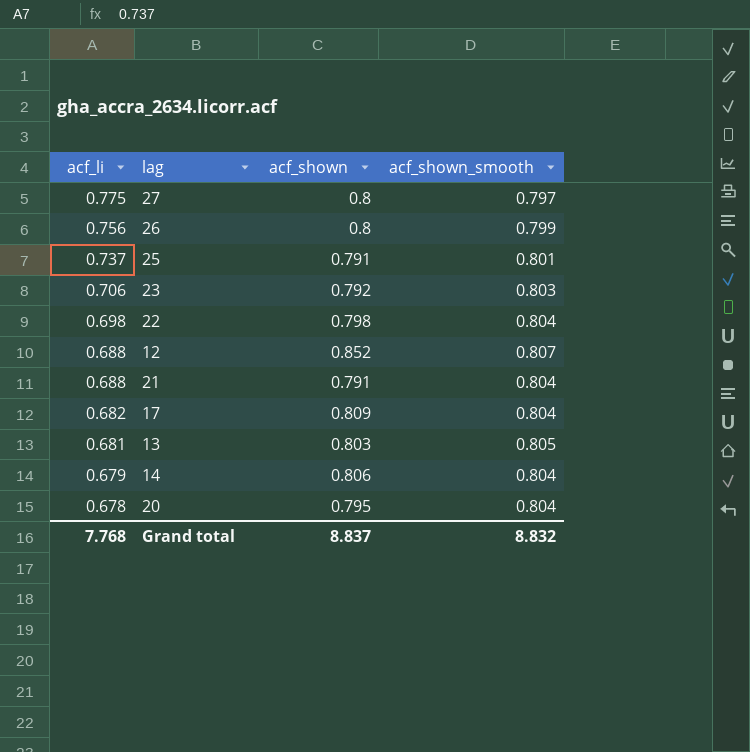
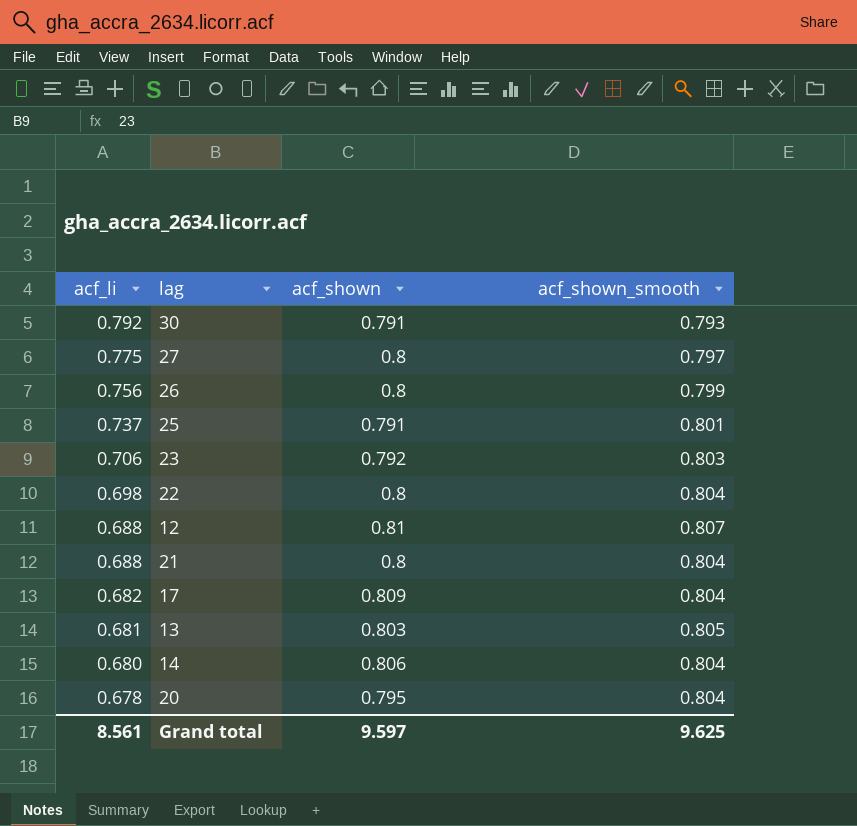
row 30: none -> 0.792 | 0.791 | 0.793
22 | acf_shown: 0.798 -> 0.8
12 | acf_shown: 0.852 -> 0.81
21 | acf_shown: 0.791 -> 0.8
14 | acf_li: 0.679 -> 0.680
Grand total | acf_li: 7.768 -> 8.561
Grand total | acf_shown: 8.837 -> 9.597
Grand total | acf_shown_smooth: 8.832 -> 9.625

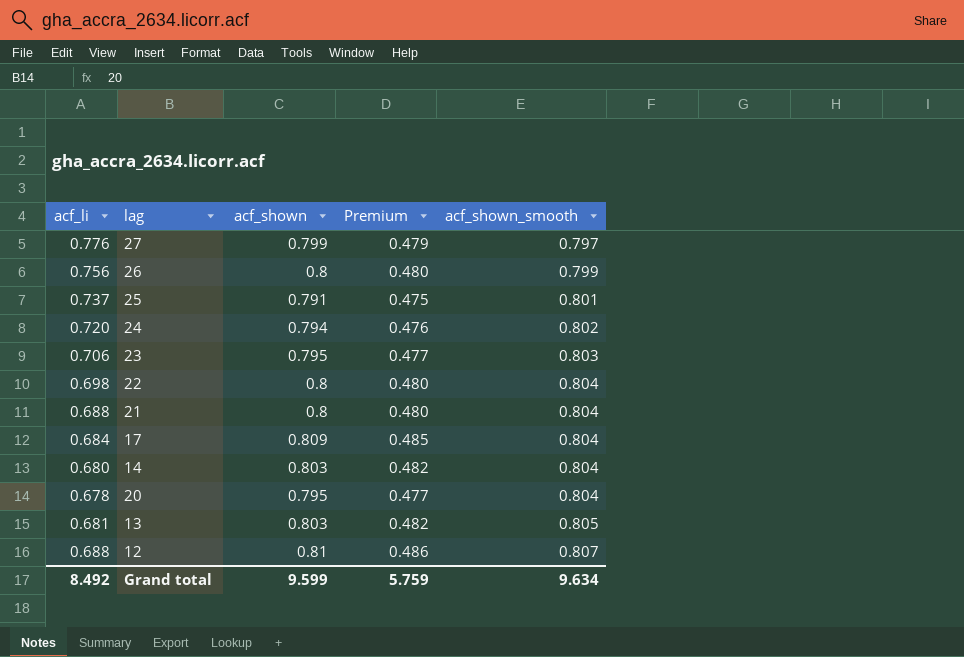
row order: acf_li descending -> acf_shown_smooth ascending
column Premium | formula: none -> [acf_shown] * 0.6
row 30: 0.792 | 0.791 | 0.793 -> none
27 | acf_li: 0.775 -> 0.776
27 | acf_shown: 0.8 -> 0.799
row 24: none -> 0.720 | 0.794 | 0.476 | 0.802
23 | acf_shown: 0.792 -> 0.795
17 | acf_li: 0.682 -> 0.684
14 | acf_shown: 0.806 -> 0.803
Grand total | acf_li: 8.561 -> 8.492
Grand total | acf_shown: 9.597 -> 9.599
Grand total | acf_shown_smooth: 9.625 -> 9.634

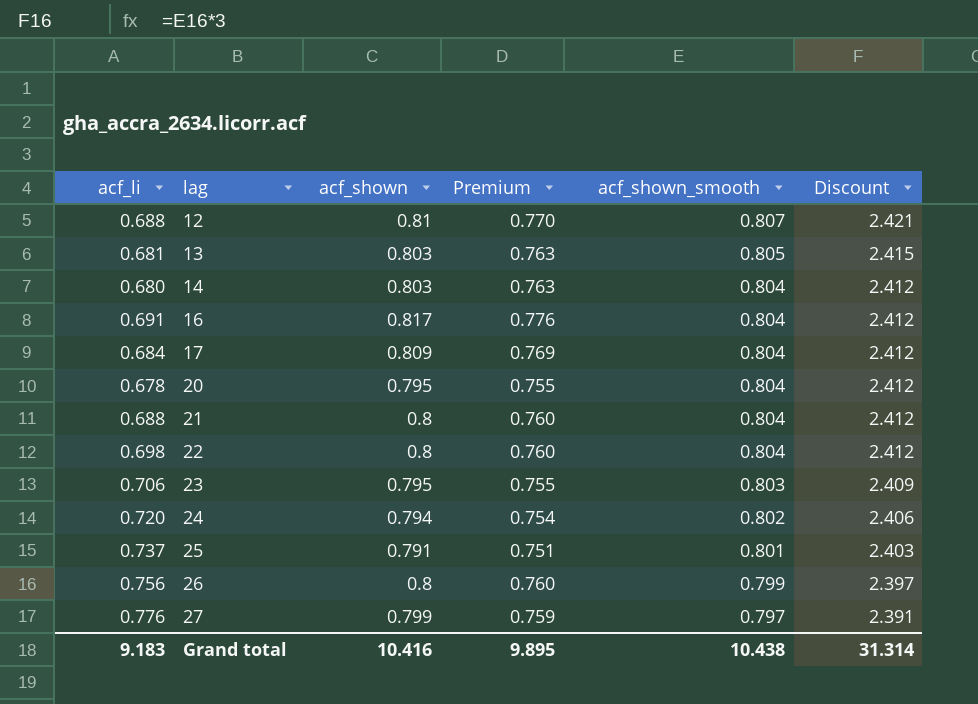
row order: acf_shown_smooth ascending -> lag ascending
column Premium | formula: [acf_shown] * 0.6 -> [acf_shown] * 0.95
column Discount | formula: none -> [acf_shown_smooth] * 3
row 16: none -> 0.691 | 0.817 | 0.776 | 0.804 | 2.412
Grand total | acf_li: 8.492 -> 9.183
Grand total | acf_shown: 9.599 -> 10.416
Grand total | Premium: 5.759 -> 9.895
Grand total | acf_shown_smooth: 9.634 -> 10.438

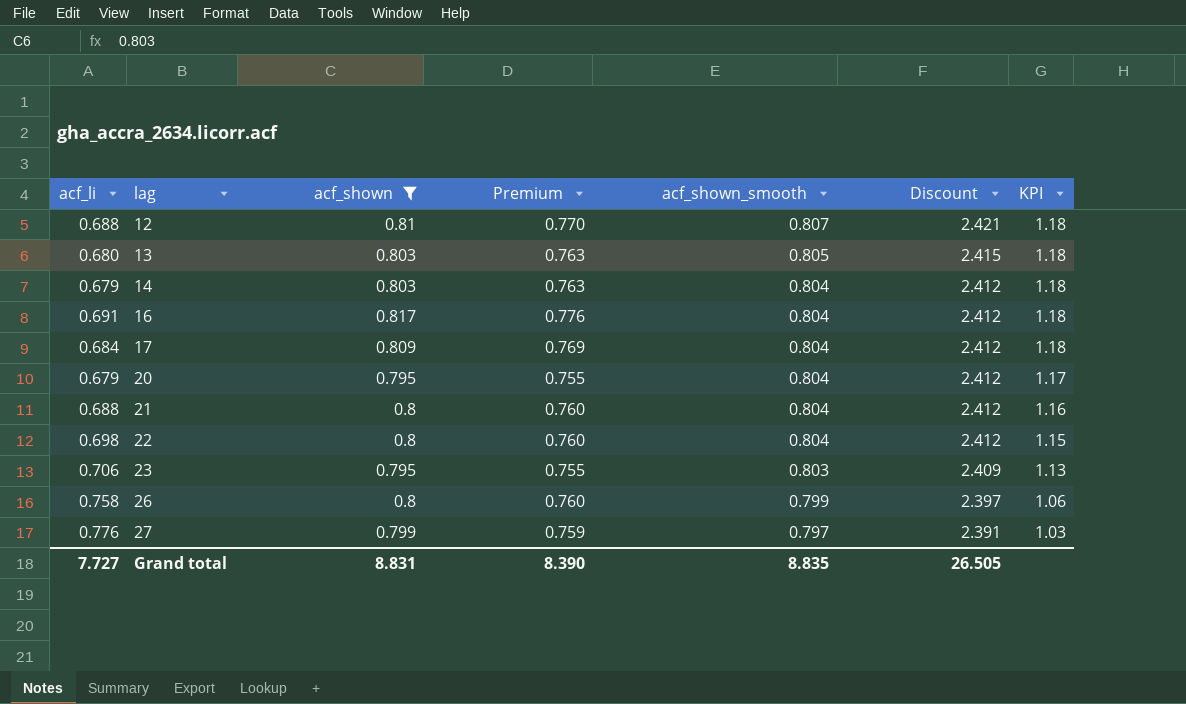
filter: none -> acf_shown >= 0.795
column KPI | formula: none -> [acf_shown] / [acf_li]
13 | acf_li: 0.681 -> 0.680
14 | acf_li: 0.680 -> 0.679
20 | acf_li: 0.678 -> 0.679
26 | acf_li: 0.756 -> 0.758
Grand total | acf_li: 9.183 -> 7.727
Grand total | acf_shown: 10.416 -> 8.831
Grand total | Premium: 9.895 -> 8.390
Grand total | acf_shown_smooth: 10.438 -> 8.835
Grand total | Discount: 31.314 -> 26.505

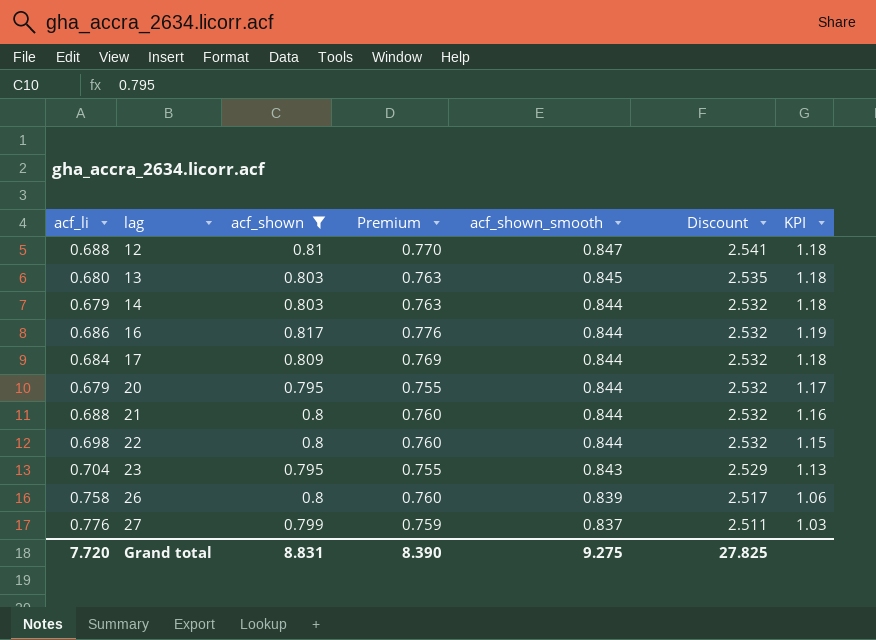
12 | acf_shown_smooth: 0.807 -> 0.847
12 | Discount: 2.421 -> 2.541
13 | acf_shown_smooth: 0.805 -> 0.845
13 | Discount: 2.415 -> 2.535
14 | acf_shown_smooth: 0.804 -> 0.844
14 | Discount: 2.412 -> 2.532
16 | acf_li: 0.691 -> 0.686
16 | acf_shown_smooth: 0.804 -> 0.844
16 | Discount: 2.412 -> 2.532
16 | KPI: 1.18 -> 1.19
17 | acf_shown_smooth: 0.804 -> 0.844
17 | Discount: 2.412 -> 2.532
20 | acf_shown_smooth: 0.804 -> 0.844
20 | Discount: 2.412 -> 2.532
21 | acf_shown_smooth: 0.804 -> 0.844
21 | Discount: 2.412 -> 2.532
22 | acf_shown_smooth: 0.804 -> 0.844
22 | Discount: 2.412 -> 2.532
23 | acf_li: 0.706 -> 0.704
23 | acf_shown_smooth: 0.803 -> 0.843
23 | Discount: 2.409 -> 2.529
26 | acf_shown_smooth: 0.799 -> 0.839
26 | Discount: 2.397 -> 2.517
27 | acf_shown_smooth: 0.797 -> 0.837
27 | Discount: 2.391 -> 2.511
Grand total | acf_li: 7.727 -> 7.720
Grand total | acf_shown_smooth: 8.835 -> 9.275
Grand total | Discount: 26.505 -> 27.825

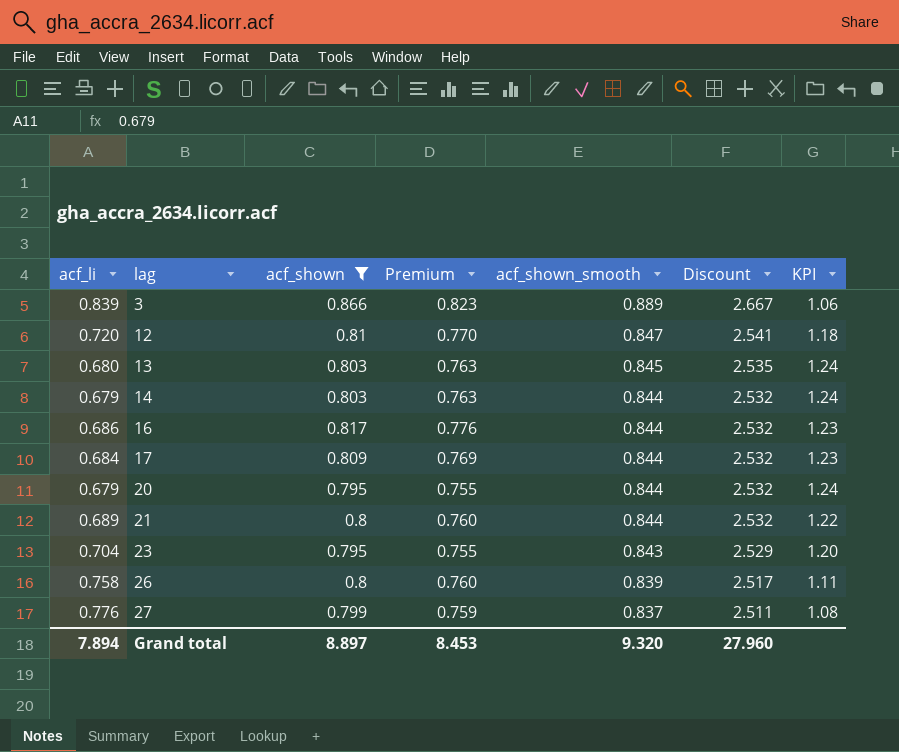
column KPI | formula: [acf_shown] / [acf_li] -> [acf_shown_smooth] / [acf_li]
row 22: 0.698 | 0.8 | 0.760 | 0.844 | 2.532 | 1.15 -> none
row 3: none -> 0.839 | 0.866 | 0.823 | 0.889 | 2.667 | 1.06
12 | acf_li: 0.688 -> 0.720
21 | acf_li: 0.688 -> 0.689
Grand total | acf_li: 7.720 -> 7.894
Grand total | acf_shown: 8.831 -> 8.897
Grand total | Premium: 8.390 -> 8.453
Grand total | acf_shown_smooth: 9.275 -> 9.320
Grand total | Discount: 27.825 -> 27.960

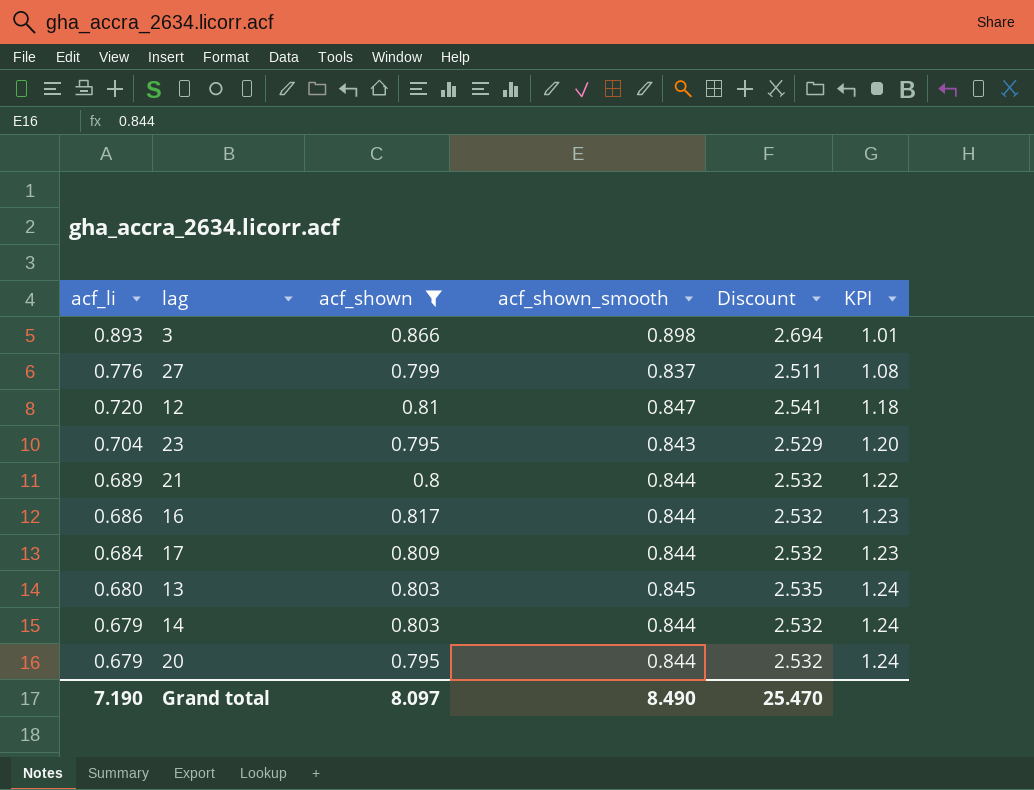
row order: lag ascending -> acf_li descending
column Premium | formula: [acf_shown] * 0.95 -> none
row 26: 0.758 | 0.8 | 0.760 | 0.839 | 2.517 | 1.11 -> none
3 | acf_li: 0.839 -> 0.893
3 | acf_shown_smooth: 0.889 -> 0.898
3 | Discount: 2.667 -> 2.694
3 | KPI: 1.06 -> 1.01
Grand total | acf_li: 7.894 -> 7.190
Grand total | acf_shown: 8.897 -> 8.097
Grand total | acf_shown_smooth: 9.320 -> 8.490
Grand total | Discount: 27.960 -> 25.470

